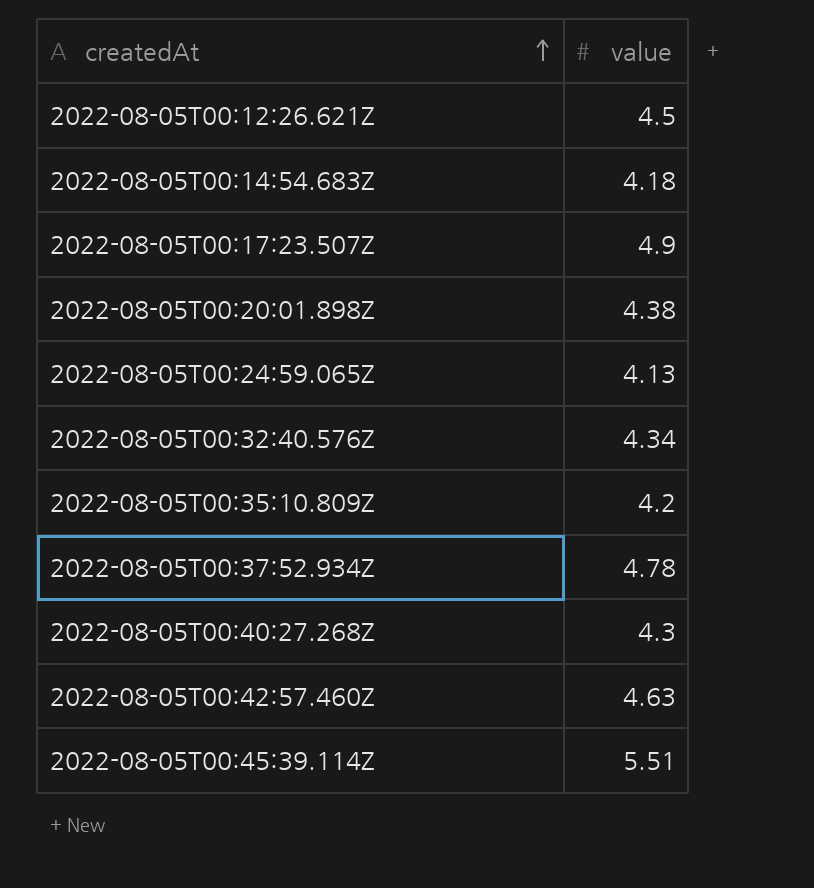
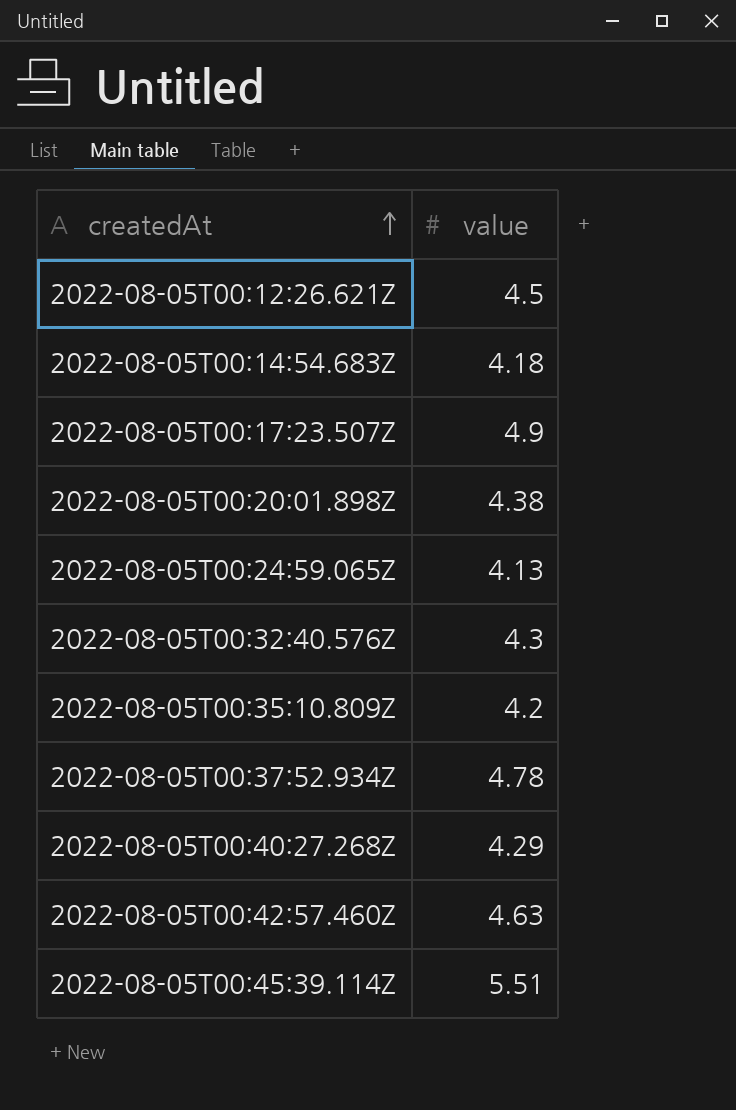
2022-08-05T00:32:40.576Z | value: 4.34 -> 4.3
2022-08-05T00:40:27.268Z | value: 4.3 -> 4.29

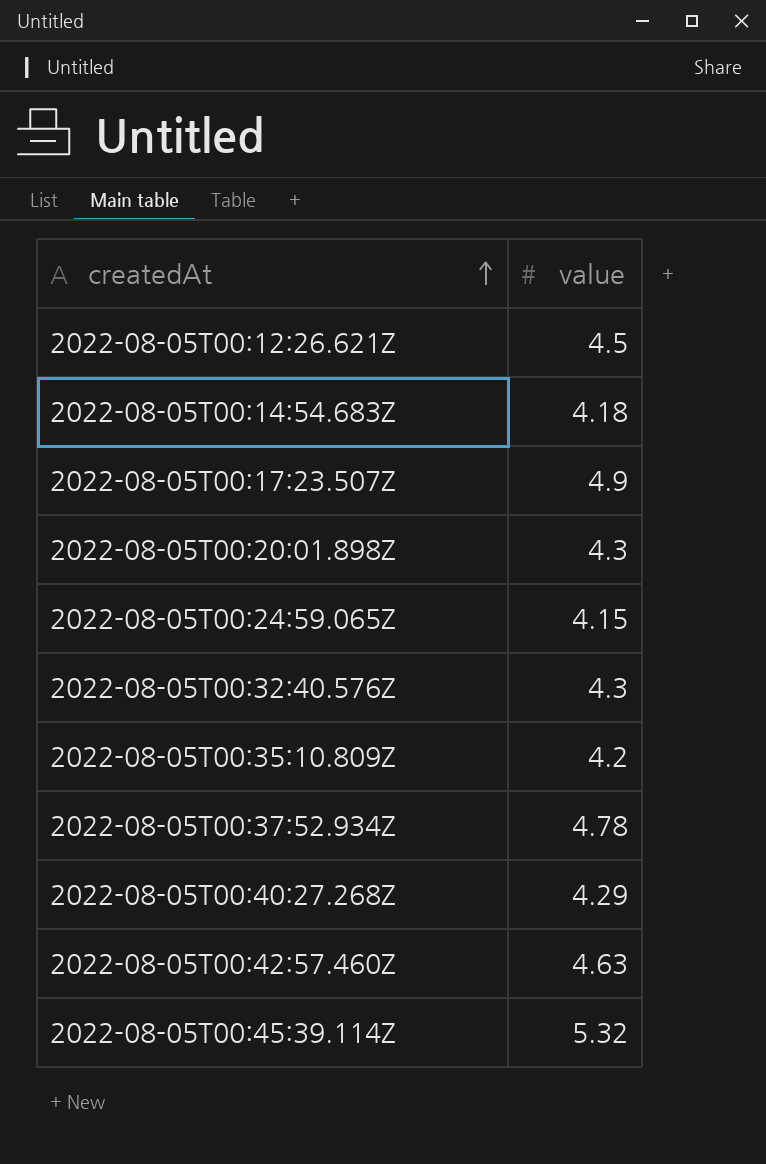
2022-08-05T00:20:01.898Z | value: 4.38 -> 4.3
2022-08-05T00:24:59.065Z | value: 4.13 -> 4.15
2022-08-05T00:45:39.114Z | value: 5.51 -> 5.32

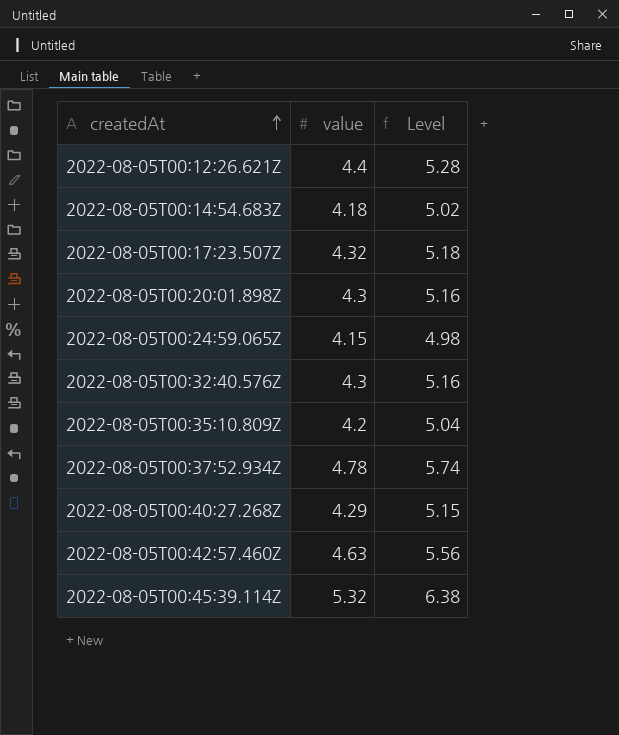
column Level | formula: none -> [value] * 1.2
2022-08-05T00:12:26.621Z | value: 4.5 -> 4.4
2022-08-05T00:17:23.507Z | value: 4.9 -> 4.32

